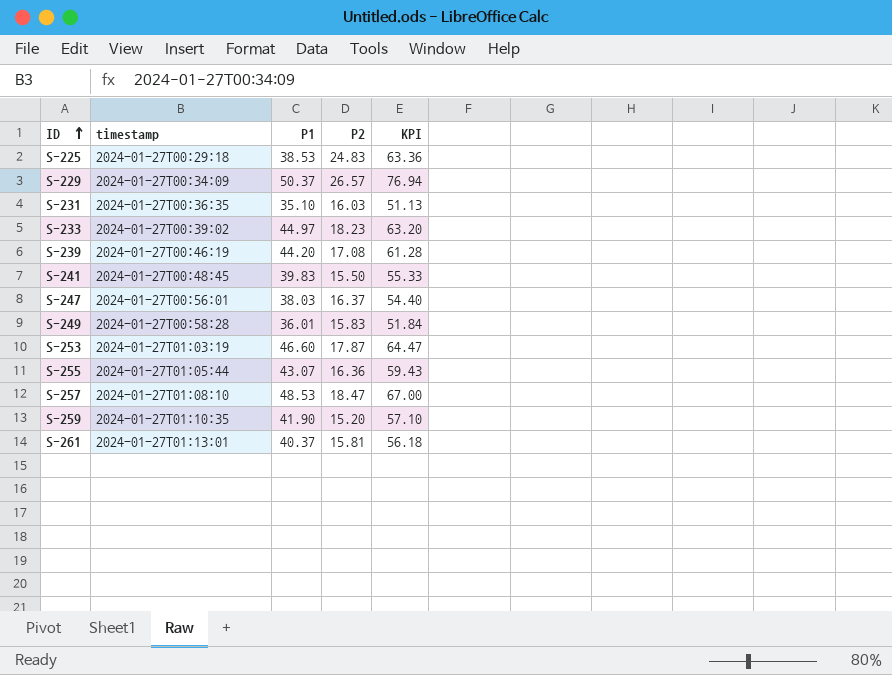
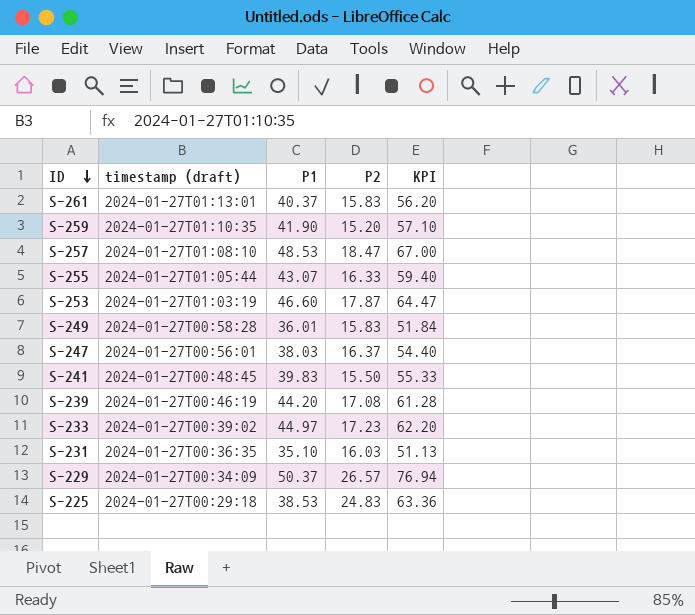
row order: ID ascending -> ID descending
column name: timestamp -> timestamp (draft)
S-261 | P2: 15.81 -> 15.83
S-261 | KPI: 56.18 -> 56.20
S-255 | P2: 16.36 -> 16.33
S-255 | KPI: 59.43 -> 59.40
S-233 | P2: 18.23 -> 17.23
S-233 | KPI: 63.20 -> 62.20

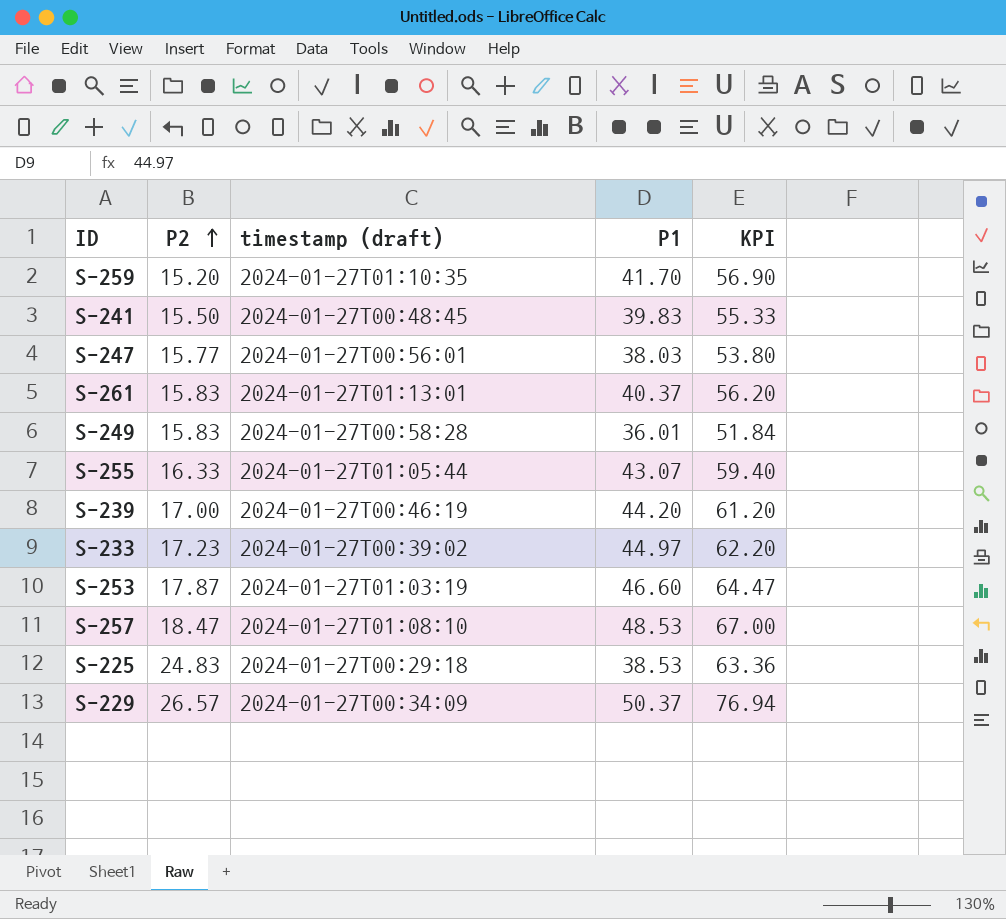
row order: ID descending -> P2 ascending
column P2 | position: 4 -> 2
row S-231: 2024-01-27T00:36:35 | 35.10 | 16.03 | 51.13 -> none
S-259 | P1: 41.90 -> 41.70
S-259 | KPI: 57.10 -> 56.90
S-247 | P2: 16.37 -> 15.77
S-247 | KPI: 54.40 -> 53.80
S-239 | P2: 17.08 -> 17.00
S-239 | KPI: 61.28 -> 61.20

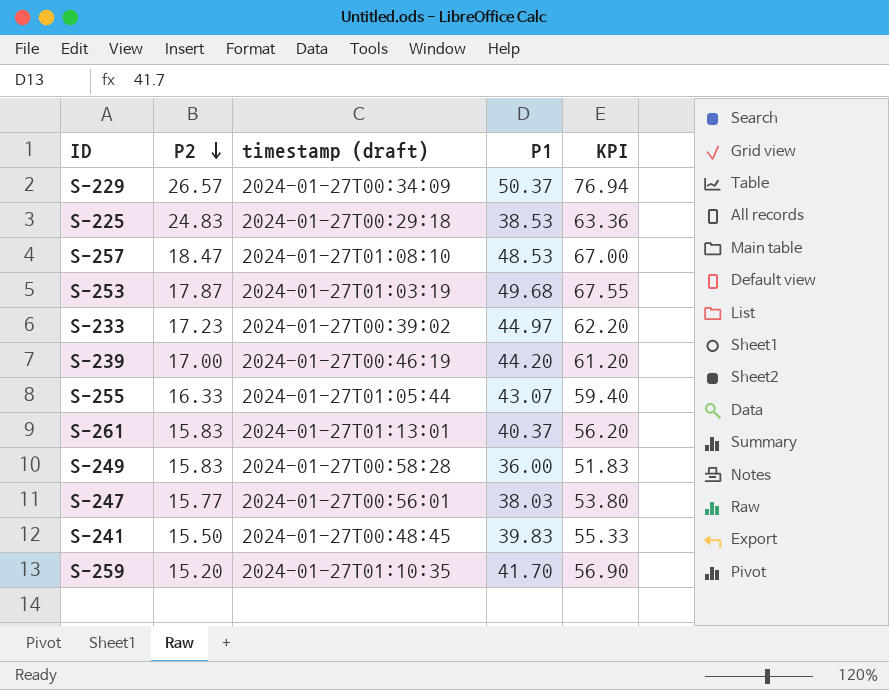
row order: P2 ascending -> P2 descending
S-253 | P1: 46.60 -> 49.68
S-253 | KPI: 64.47 -> 67.55
S-249 | P1: 36.01 -> 36.00
S-249 | KPI: 51.84 -> 51.83

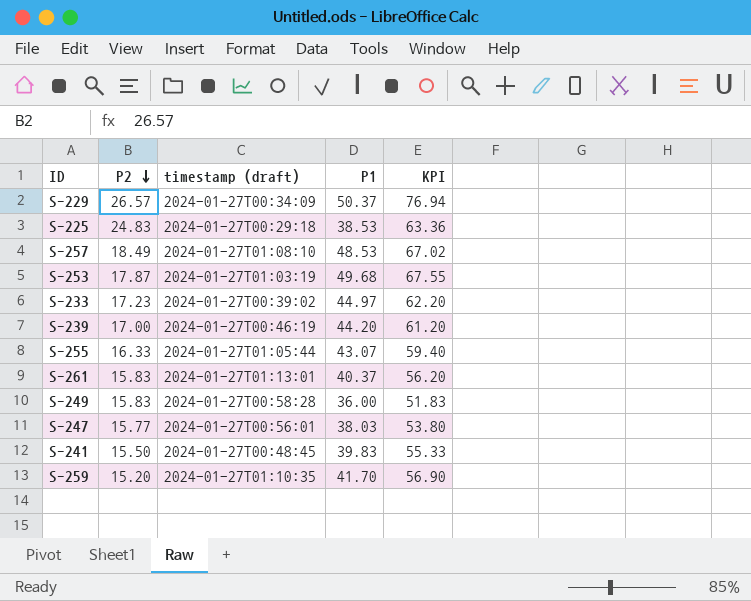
S-257 | P2: 18.47 -> 18.49
S-257 | KPI: 67.00 -> 67.02

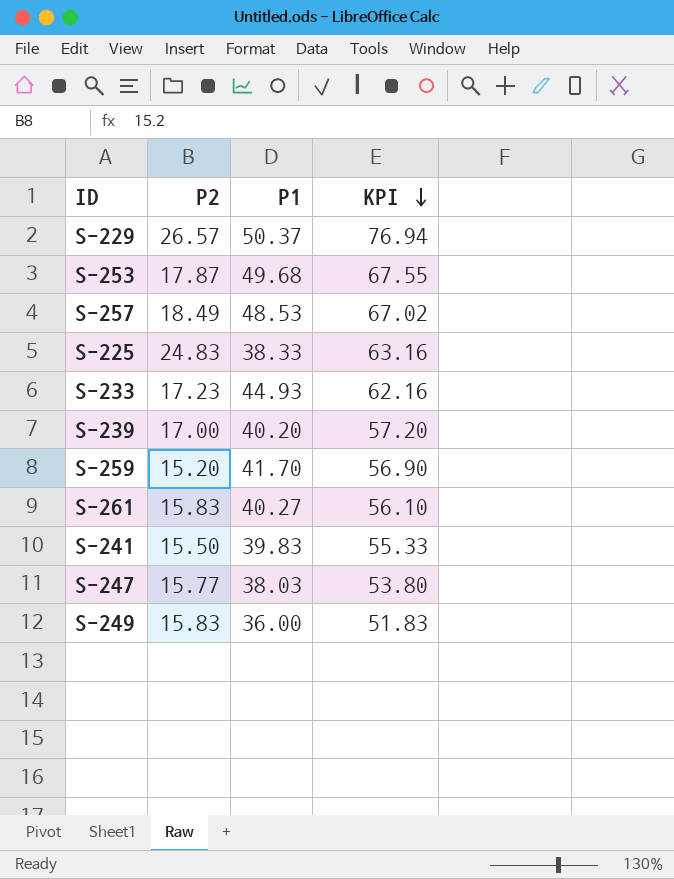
row order: P2 descending -> KPI descending
column timestamp (draft) | position: 3 -> none
row S-255: 16.33 | 2024-01-27T01:05:44 | 43.07 | 59.40 -> none
S-225 | P1: 38.53 -> 38.33
S-225 | KPI: 63.36 -> 63.16
S-233 | P1: 44.97 -> 44.93
S-233 | KPI: 62.20 -> 62.16
S-239 | P1: 44.20 -> 40.20
S-239 | KPI: 61.20 -> 57.20
S-261 | P1: 40.37 -> 40.27
S-261 | KPI: 56.20 -> 56.10

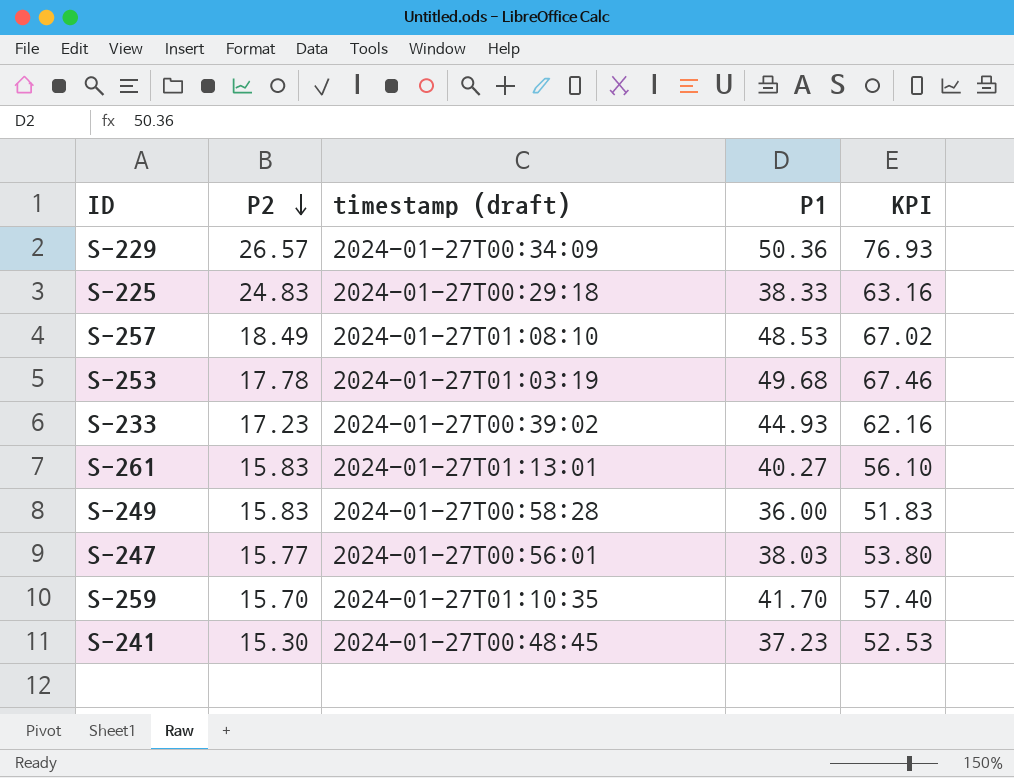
row order: KPI descending -> P2 descending
column timestamp (draft) | position: none -> 3
row S-239: 17.00 | 40.20 | 57.20 -> none
S-229 | P1: 50.37 -> 50.36
S-229 | KPI: 76.94 -> 76.93
S-253 | P2: 17.87 -> 17.78
S-253 | KPI: 67.55 -> 67.46
S-259 | P2: 15.20 -> 15.70
S-259 | KPI: 56.90 -> 57.40
S-241 | P2: 15.50 -> 15.30
S-241 | P1: 39.83 -> 37.23
S-241 | KPI: 55.33 -> 52.53

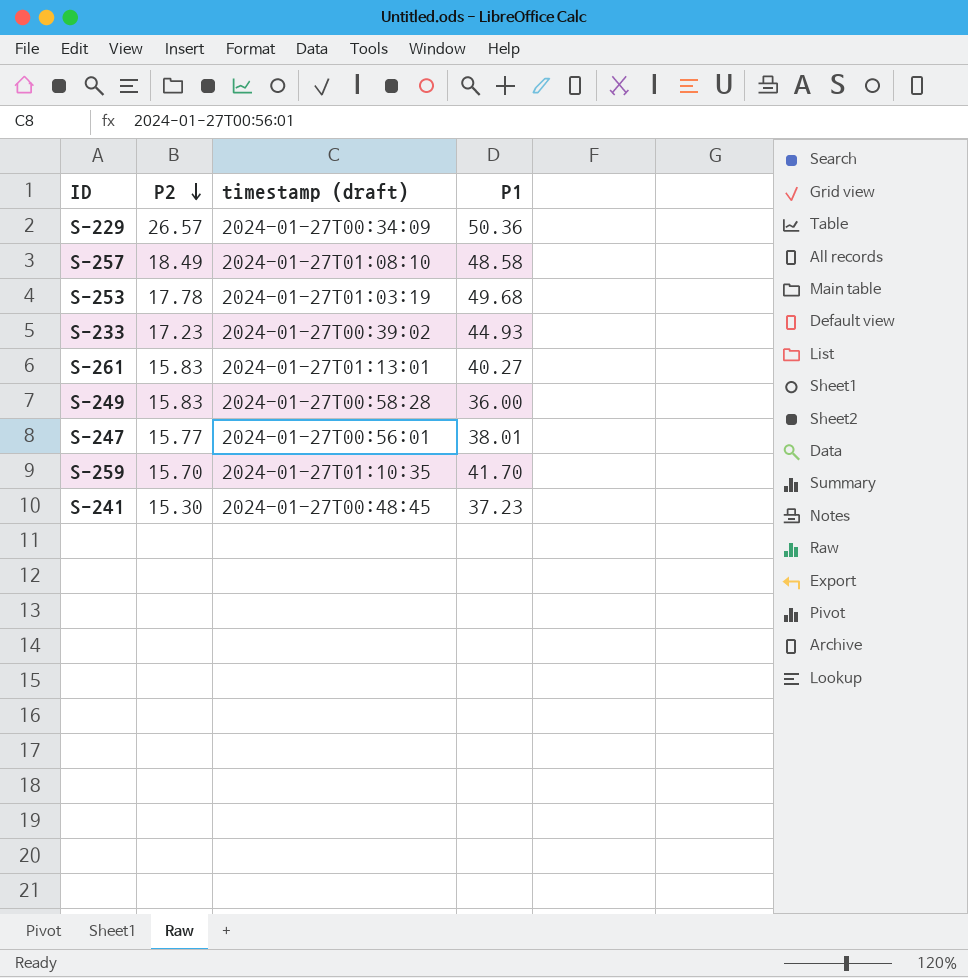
column KPI | formula: [P2] + [P1] -> none
row S-225: 24.83 | 2024-01-27T00:29:18 | 38.33 | 63.16 -> none
S-257 | P1: 48.53 -> 48.58
S-247 | P1: 38.03 -> 38.01

